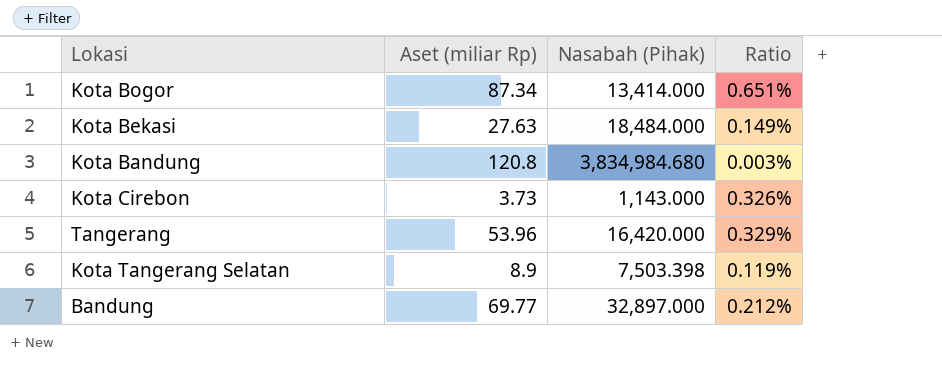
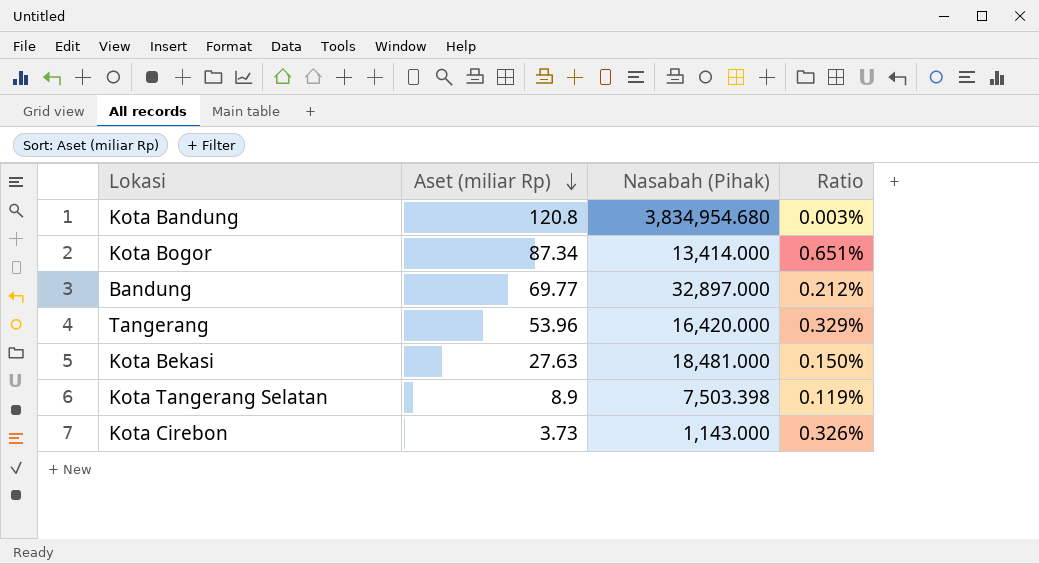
row order: none -> Aset (miliar Rp) descending
Kota Bandung | Nasabah (Pihak): 3,834,984.680 -> 3,834,954.680
Kota Bekasi | Nasabah (Pihak): 18,484.000 -> 18,481.000
Kota Bekasi | Ratio: 0.149% -> 0.150%

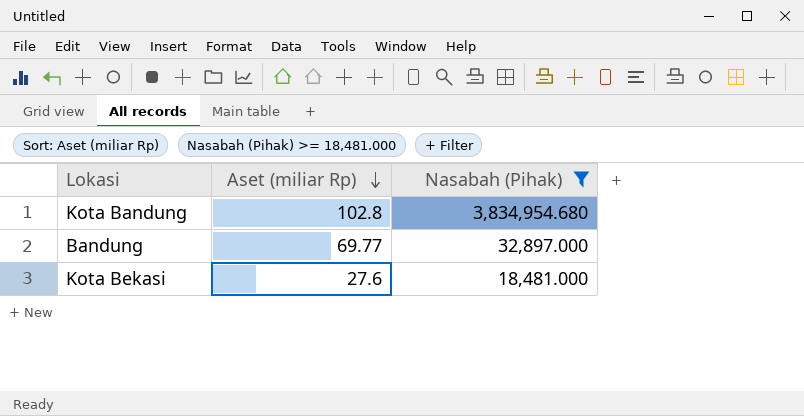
filter: none -> Nasabah (Pihak) >= 18,481.000
column Ratio | formula: [Aset (miliar Rp)] / [Nasabah (Pihak)] -> none
Kota Bandung | Aset (miliar Rp): 120.8 -> 102.8
Kota Bekasi | Aset (miliar Rp): 27.63 -> 27.6

